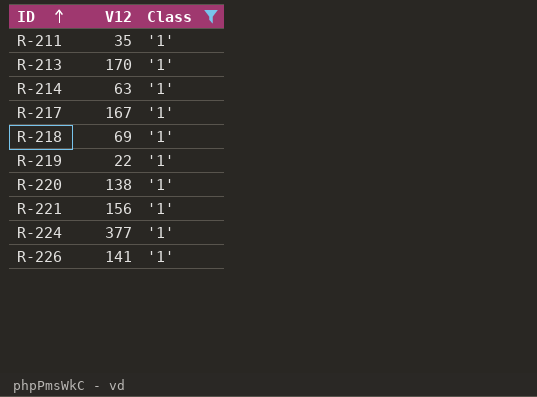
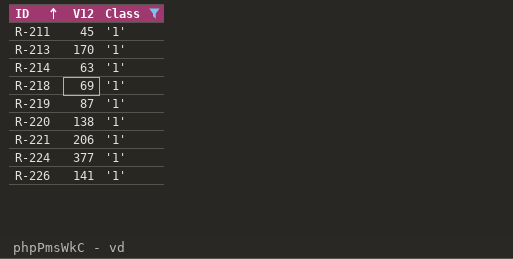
row R-217: 167 | '1' -> none
R-211 | V12: 35 -> 45
R-219 | V12: 22 -> 87
R-221 | V12: 156 -> 206

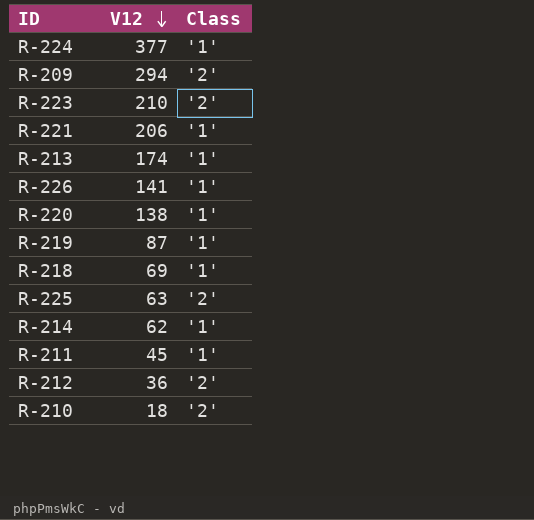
filter: Class = '1' -> none
row order: ID ascending -> V12 descending
R-213 | V12: 170 -> 174
R-214 | V12: 63 -> 62

